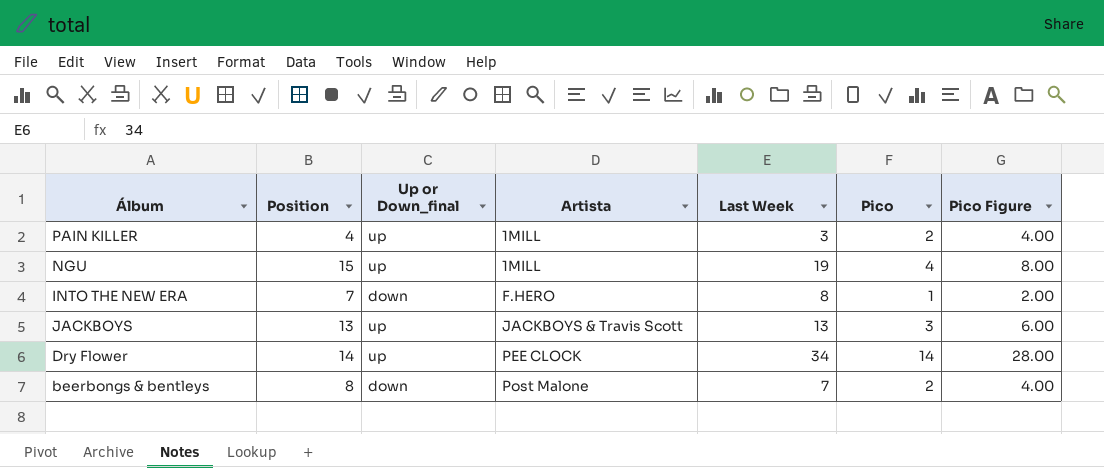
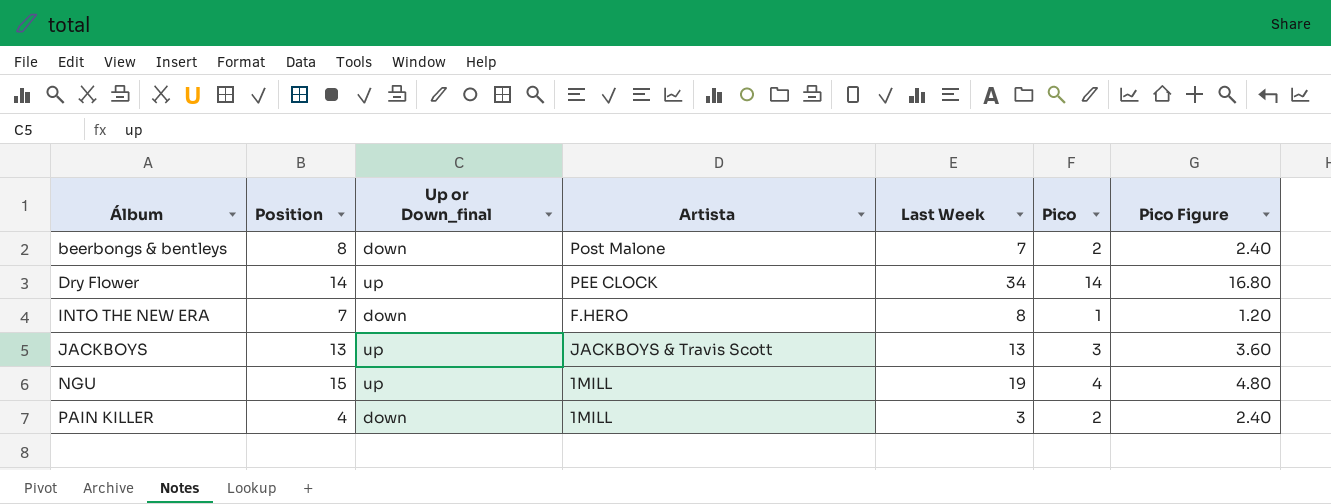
row order: Artista ascending -> Álbum ascending
column Pico Figure | formula: [Pico] * 2 -> [Pico] * 1.2
PAIN KILLER | Up or Down_final: up -> down

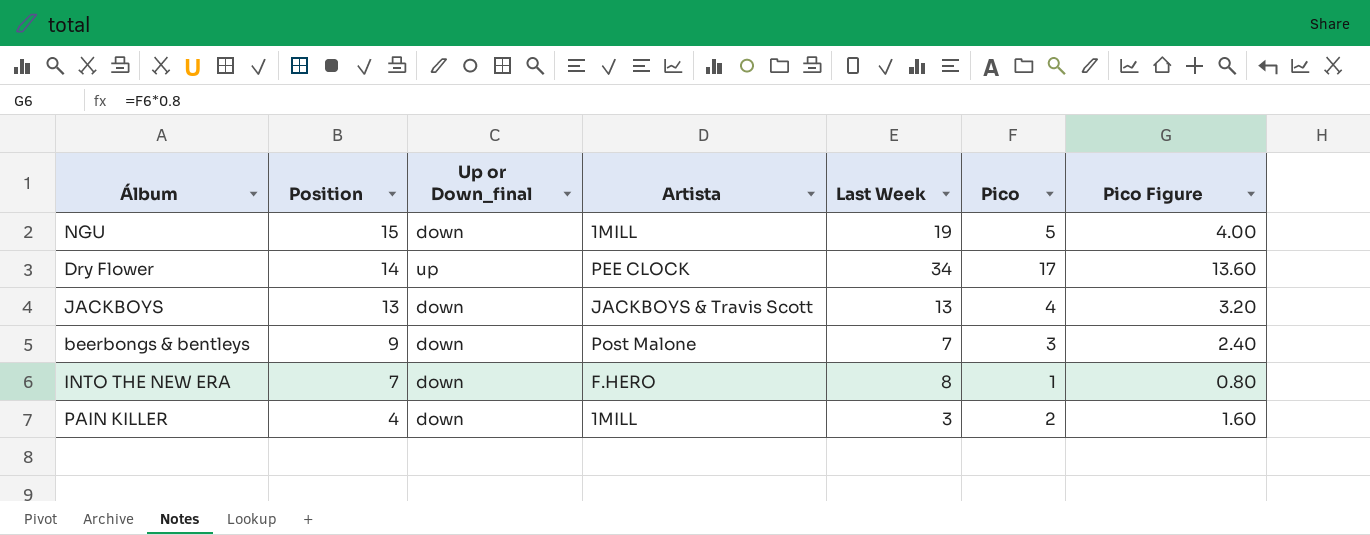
row order: Álbum ascending -> Position descending
column Pico Figure | formula: [Pico] * 1.2 -> [Pico] * 0.8
NGU | Up or Down_final: up -> down
NGU | Pico: 4 -> 5
Dry Flower | Pico: 14 -> 17
JACKBOYS | Up or Down_final: up -> down
JACKBOYS | Pico: 3 -> 4
beerbongs & bentleys | Position: 8 -> 9
beerbongs & bentleys | Pico: 2 -> 3

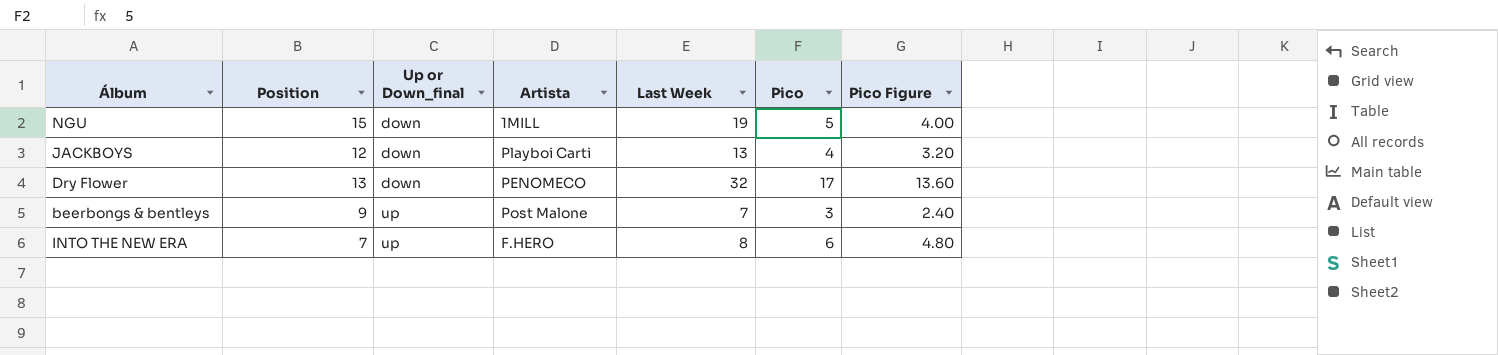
row order: Position descending -> Up or Down_final ascending
row PAIN KILLER: 4 | down | 1MILL | 3 | 2 | 1.60 -> none
JACKBOYS | Position: 13 -> 12
JACKBOYS | Artista: JACKBOYS & Travis Scott -> Playboi Carti
Dry Flower | Position: 14 -> 13
Dry Flower | Up or Down_final: up -> down
Dry Flower | Artista: PEE CLOCK -> PENOMECO
Dry Flower | Last Week: 34 -> 32
beerbongs & bentleys | Up or Down_final: down -> up
INTO THE NEW ERA | Up or Down_final: down -> up
INTO THE NEW ERA | Pico: 1 -> 6
INTO THE NEW ERA | Pico Figure: 0.80 -> 4.80

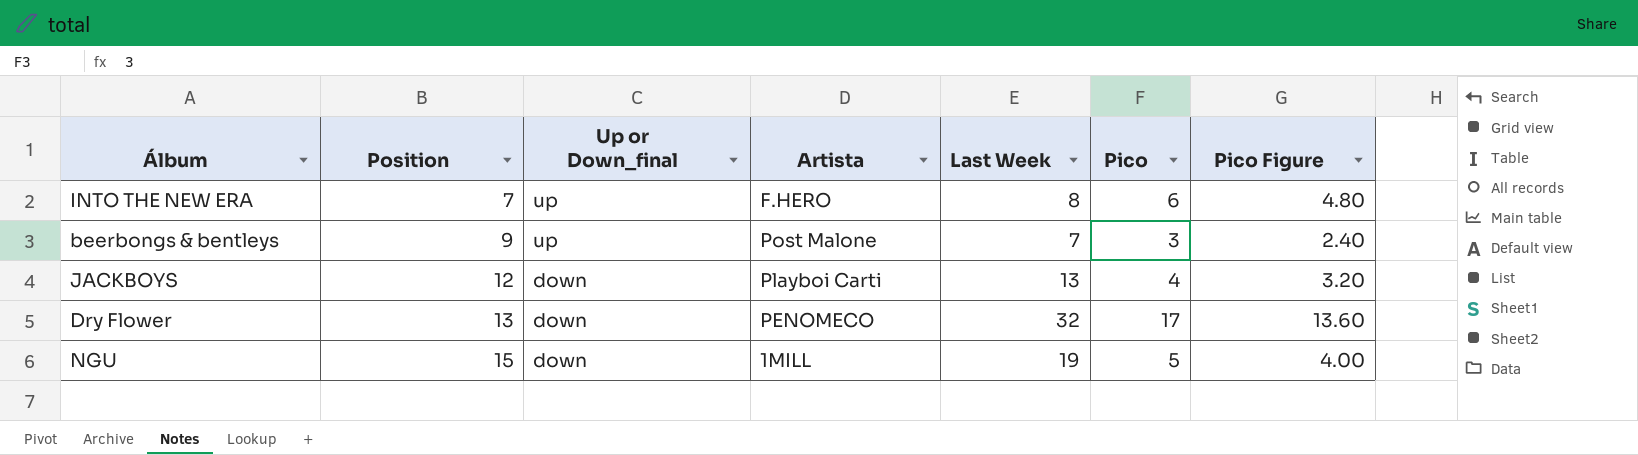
row order: Up or Down_final ascending -> Position ascending

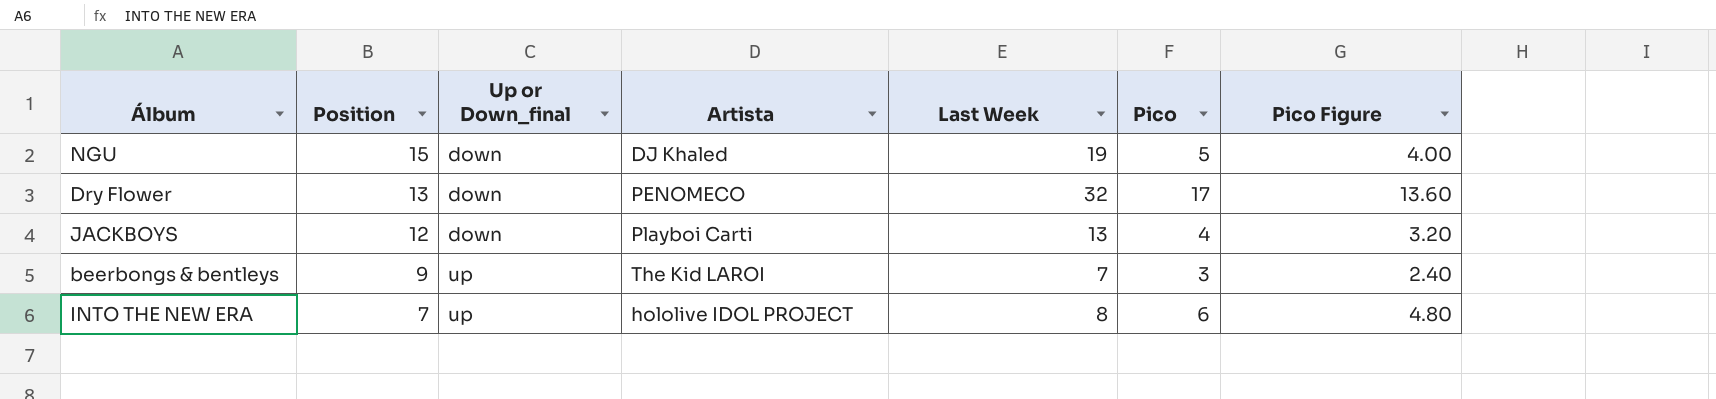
row order: Position ascending -> Position descending
NGU | Artista: 1MILL -> DJ Khaled
beerbongs & bentleys | Artista: Post Malone -> The Kid LAROI
INTO THE NEW ERA | Artista: F.HERO -> hololive IDOL PROJECT

